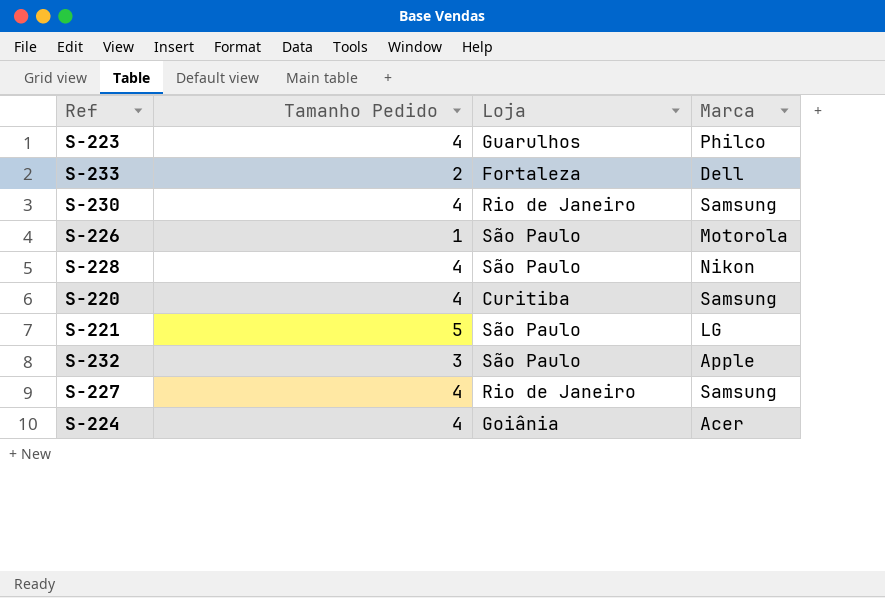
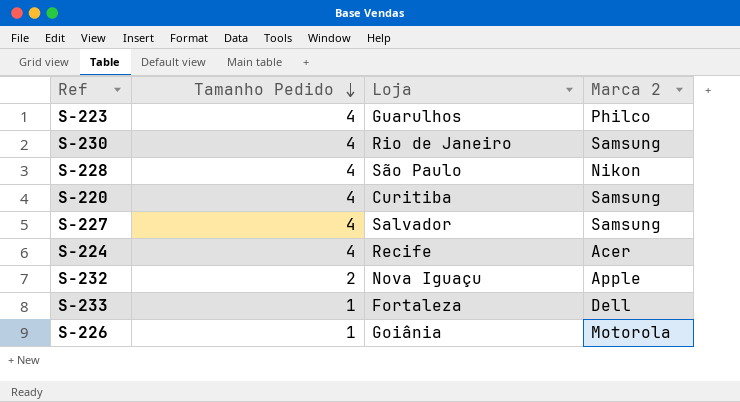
row order: none -> Tamanho Pedido descending
column name: Marca -> Marca 2
row S-221: 5 | São Paulo | LG -> none
S-227 | Loja: Rio de Janeiro -> Salvador
S-224 | Loja: Goiânia -> Recife
S-232 | Tamanho Pedido: 3 -> 2
S-232 | Loja: São Paulo -> Nova Iguaçu
S-233 | Tamanho Pedido: 2 -> 1
S-226 | Loja: São Paulo -> Goiânia

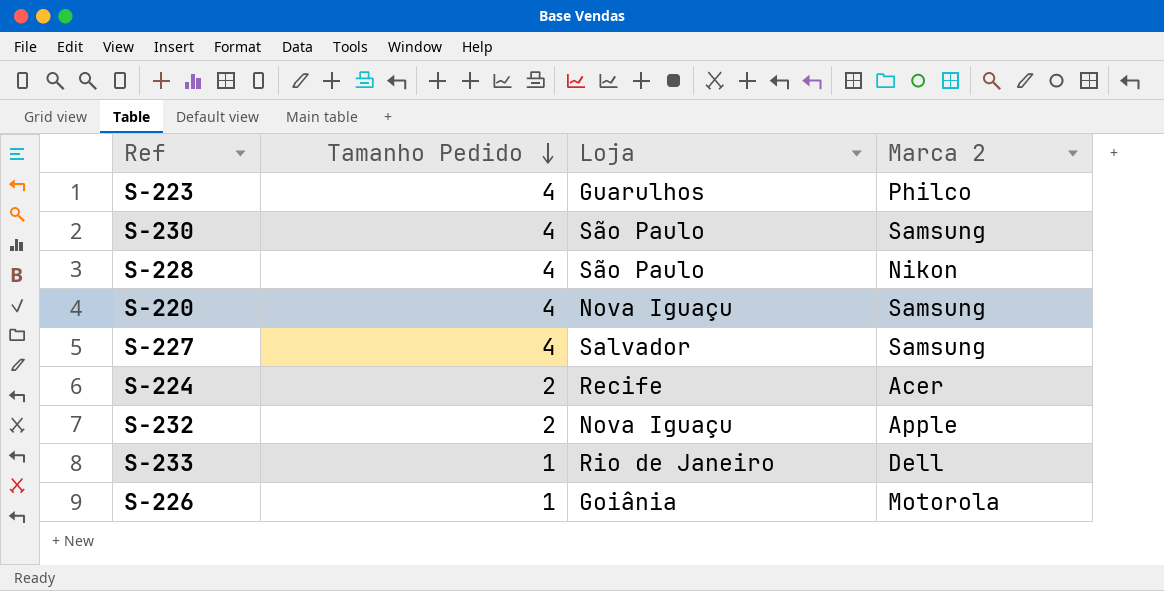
S-230 | Loja: Rio de Janeiro -> São Paulo
S-220 | Loja: Curitiba -> Nova Iguaçu
S-224 | Tamanho Pedido: 4 -> 2
S-233 | Loja: Fortaleza -> Rio de Janeiro

